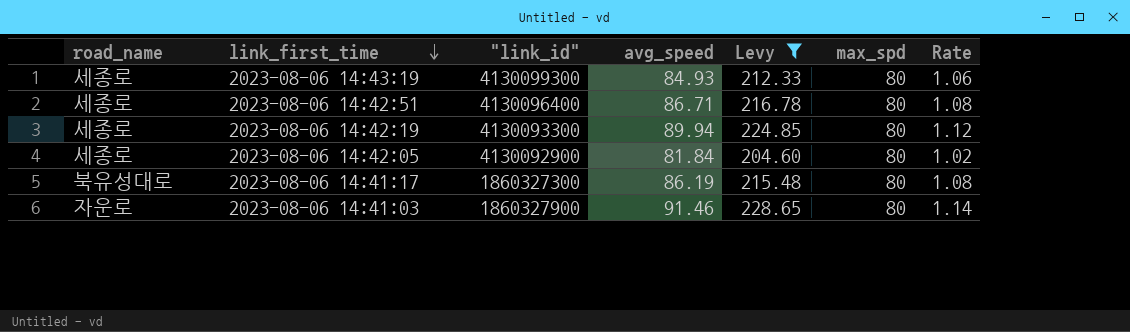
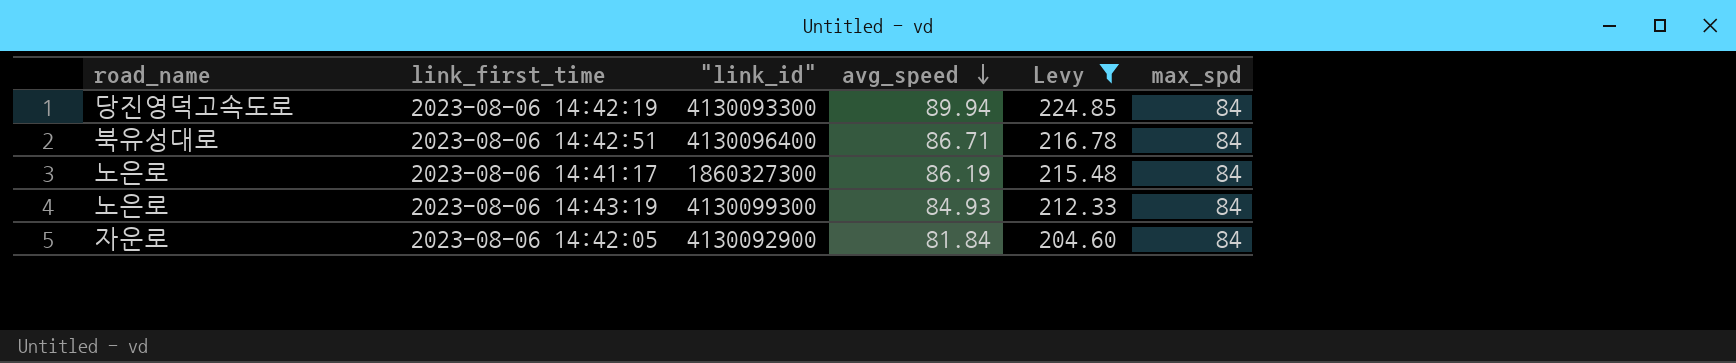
row order: link_first_time descending -> avg_speed descending
column Rate | formula: [avg_speed] / [max_spd] -> none
row 2023-08-06 14:41:03: 자운로 | 1860327900 | 91.46 | 228.65 | 80 | 1.14 -> none
2023-08-06 14:42:19 | road_name: 세종로 -> 당진영덕고속도로
2023-08-06 14:42:19 | max_spd: 80 -> 84
2023-08-06 14:42:51 | road_name: 세종로 -> 북유성대로
2023-08-06 14:42:51 | max_spd: 80 -> 84
2023-08-06 14:41:17 | road_name: 북유성대로 -> 노은로
2023-08-06 14:41:17 | max_spd: 80 -> 84
2023-08-06 14:43:19 | road_name: 세종로 -> 노은로
2023-08-06 14:43:19 | max_spd: 80 -> 84
2023-08-06 14:42:05 | road_name: 세종로 -> 자운로
2023-08-06 14:42:05 | max_spd: 80 -> 84

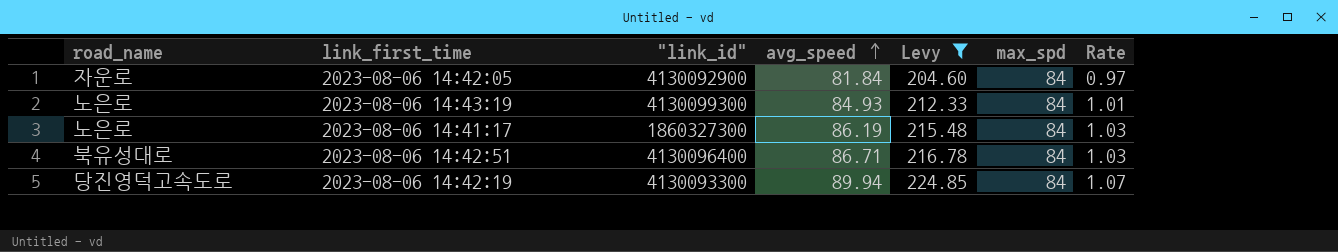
row order: avg_speed descending -> avg_speed ascending
column Rate | formula: none -> [avg_speed] / [max_spd]

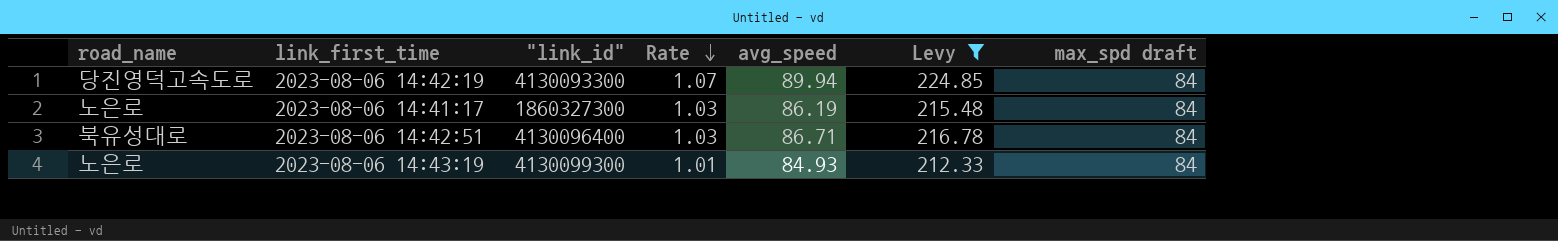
row order: avg_speed ascending -> Rate descending
column Rate | position: 7 -> 4
column name: max_spd -> max_spd draft
row 2023-08-06 14:42:05: 자운로 | 4130092900 | 81.84 | 204.60 | 84 | 0.97 -> none

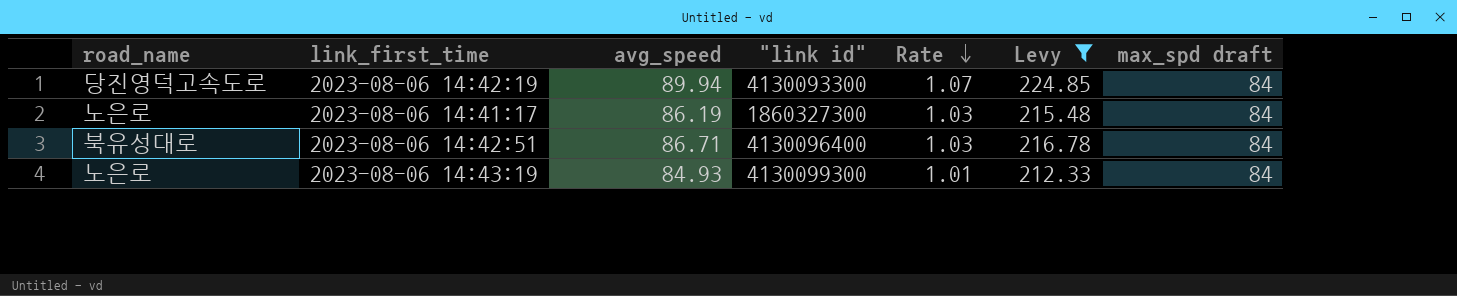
column avg_speed | position: 5 -> 3
column name: "link_id" -> "link id"

